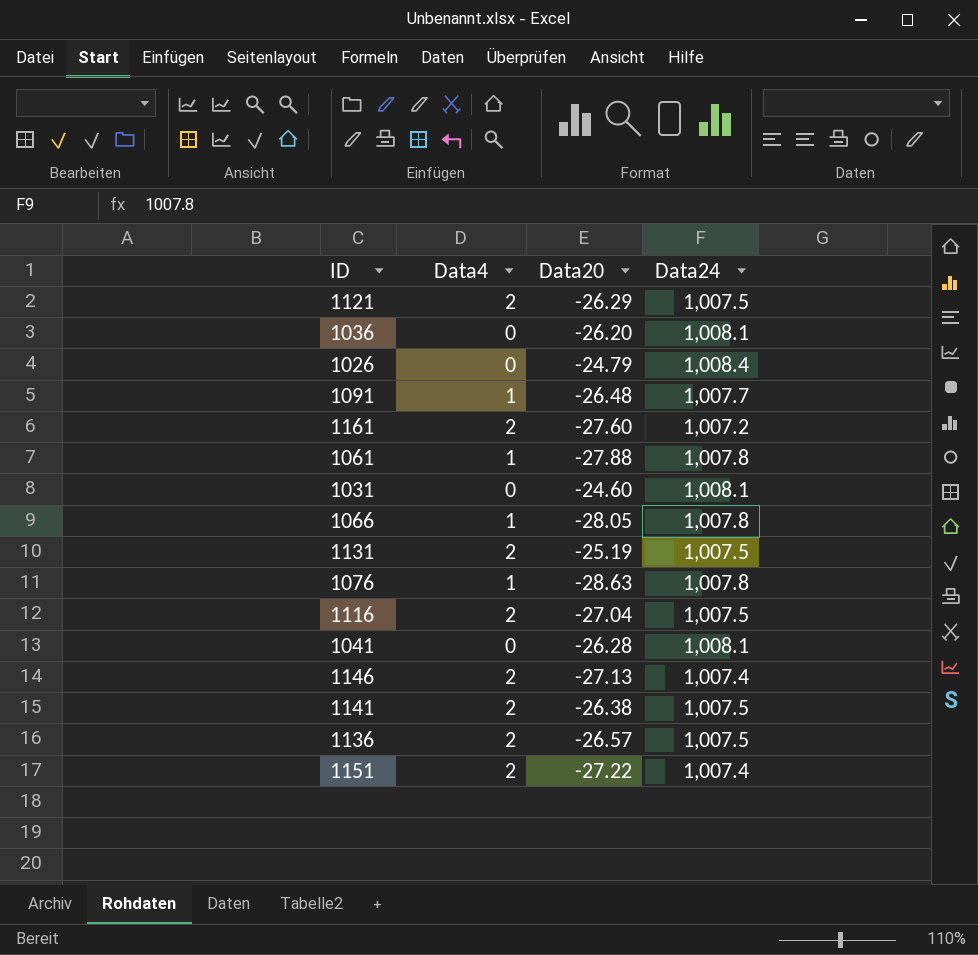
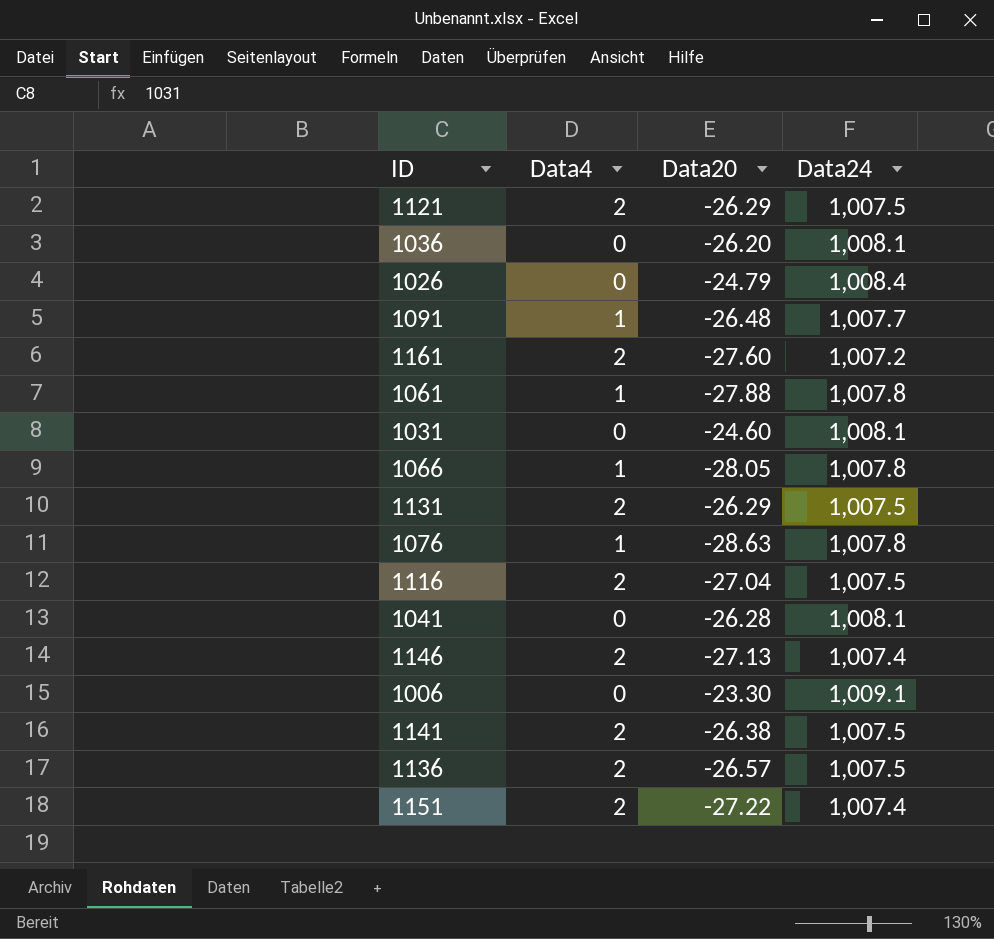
1131 | Data20: -25.19 -> -26.29
row 1006: none -> 0 | -23.30 | 1,009.1

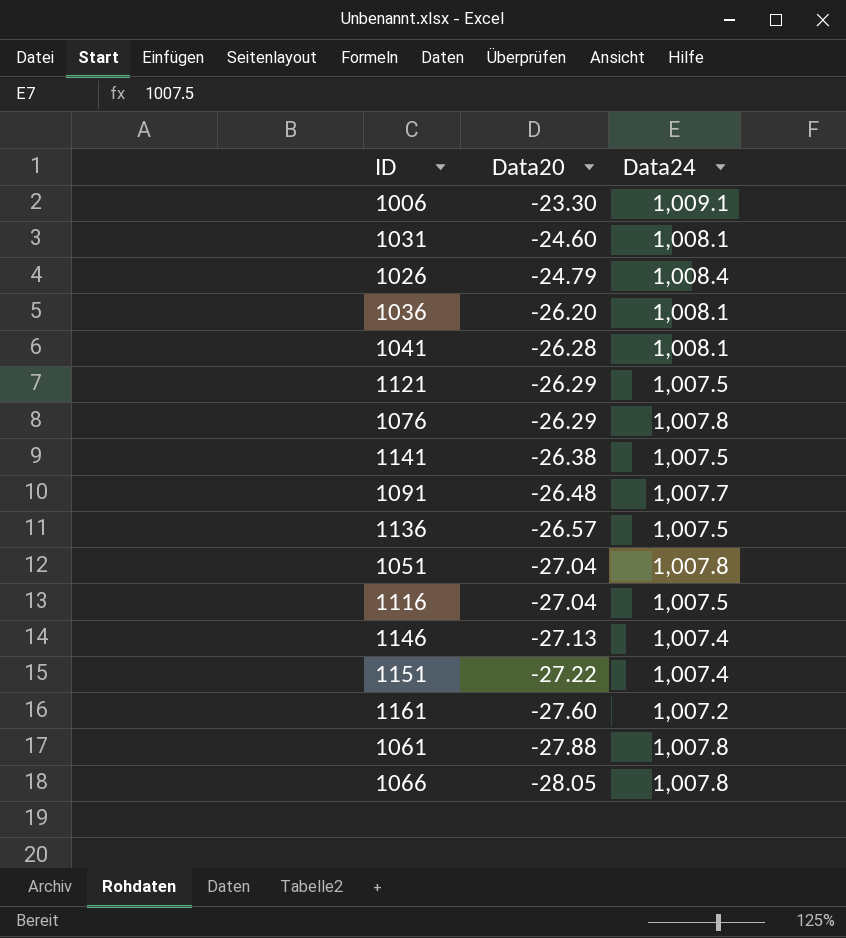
row order: none -> Data20 descending
column Data4 | position: 2 -> none
row 1131: 2 | -26.29 | 1,007.5 -> none
1076 | Data20: -28.63 -> -26.29
row 1051: none -> -27.04 | 1,007.8

